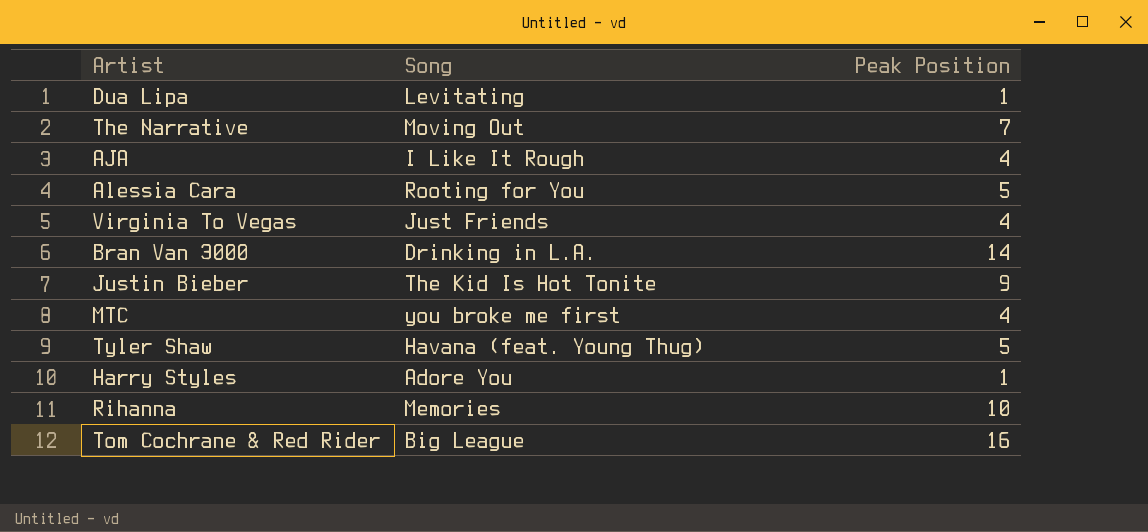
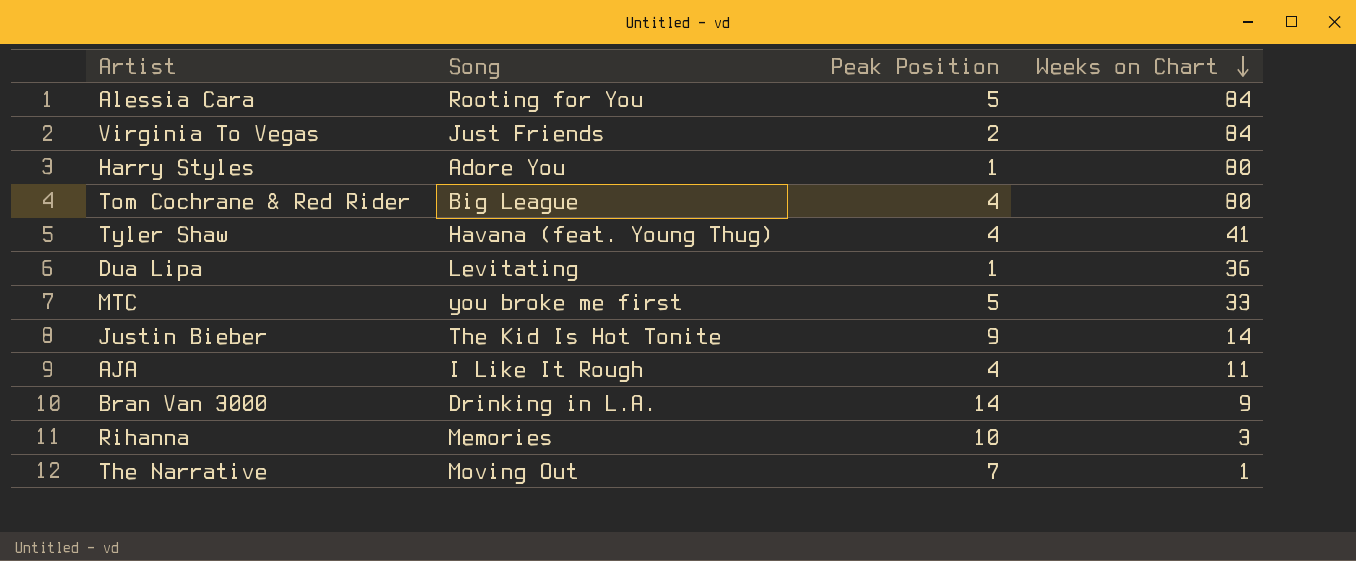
row order: none -> Weeks on Chart descending
column Weeks on Chart | position: none -> 4
Virginia To Vegas | Peak Position: 4 -> 2
Tom Cochrane & Red Rider | Peak Position: 16 -> 4
Tyler Shaw | Peak Position: 5 -> 4
MTC | Peak Position: 4 -> 5

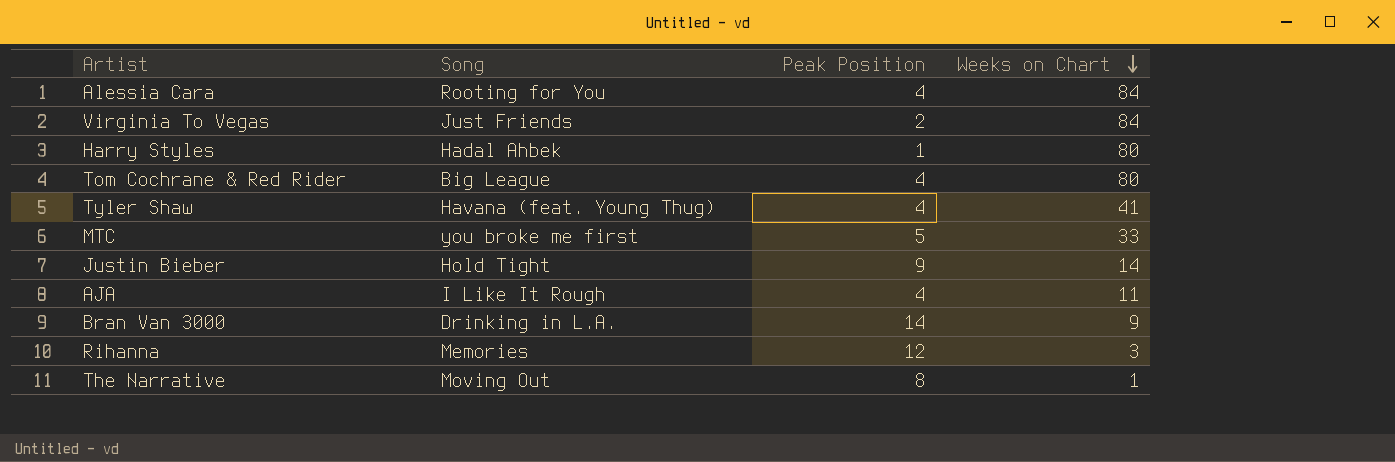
row Dua Lipa: Levitating | 1 | 36 -> none
Alessia Cara | Peak Position: 5 -> 4
Harry Styles | Song: Adore You -> Hadal Ahbek
Justin Bieber | Song: The Kid Is Hot Tonite -> Hold Tight
Rihanna | Peak Position: 10 -> 12
The Narrative | Peak Position: 7 -> 8

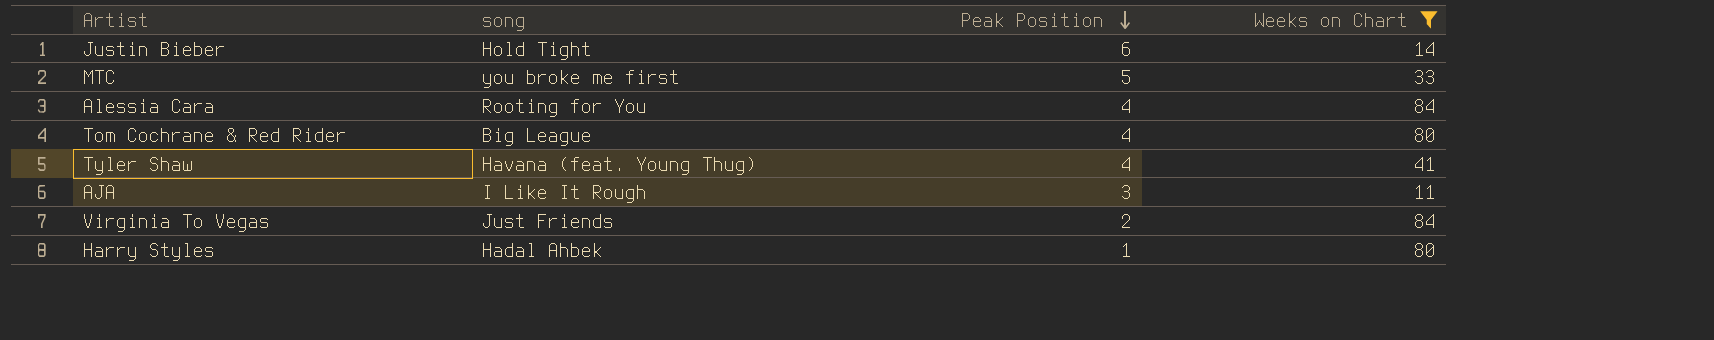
filter: none -> Weeks on Chart >= 11
row order: Weeks on Chart descending -> Peak Position descending
column name: Song -> song
Justin Bieber | Peak Position: 9 -> 6
AJA | Peak Position: 4 -> 3

